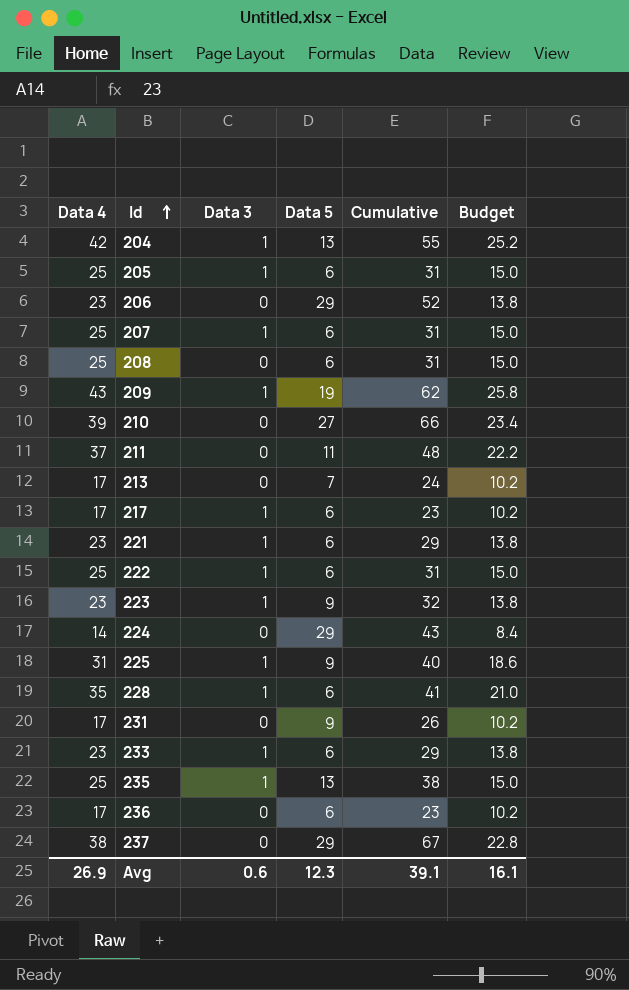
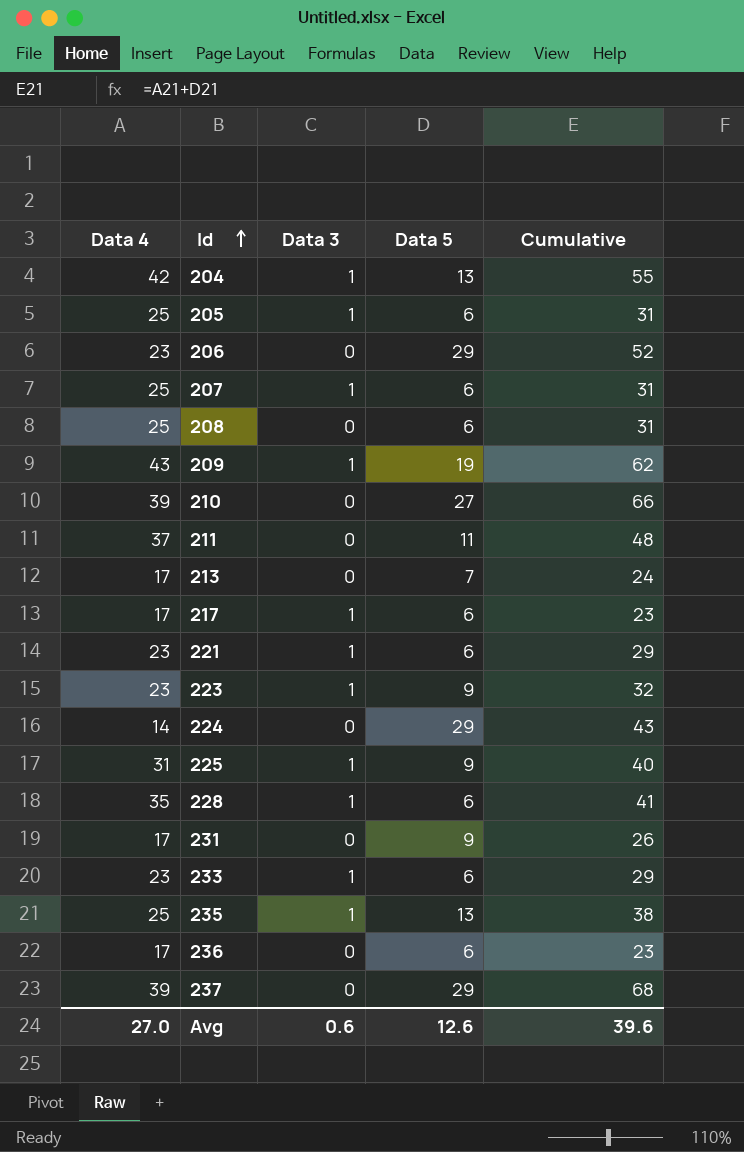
column Budget | formula: [Data 4] * 0.6 -> none
row 222: 25 | 1 | 6 | 31 | 15.0 -> none
237 | Data 4: 38 -> 39
237 | Cumulative: 67 -> 68
Avg | Data 4: 26.9 -> 27.0
Avg | Data 5: 12.3 -> 12.6
Avg | Cumulative: 39.1 -> 39.6

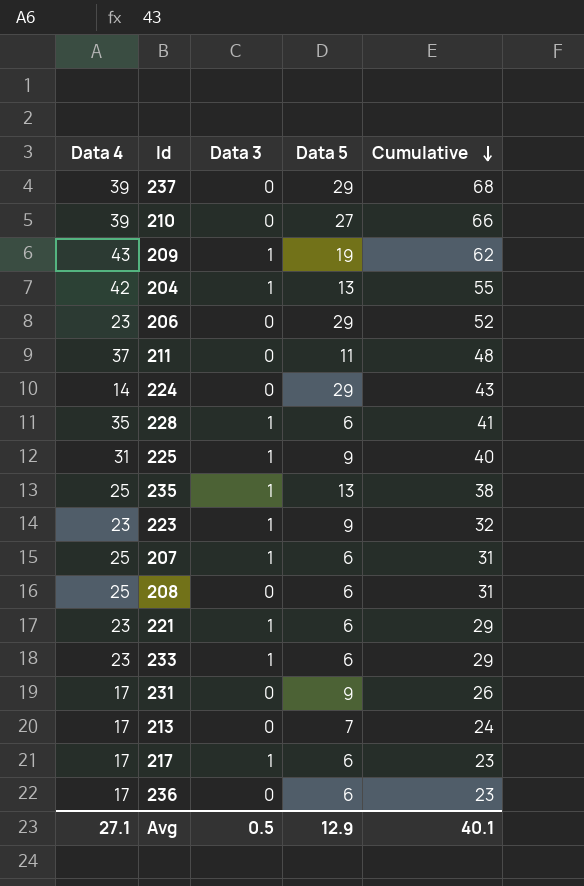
row order: Id ascending -> Cumulative descending
row 205: 25 | 1 | 6 | 31 -> none
Avg | Data 4: 27.0 -> 27.1
Avg | Data 3: 0.6 -> 0.5
Avg | Data 5: 12.6 -> 12.9
Avg | Cumulative: 39.6 -> 40.1

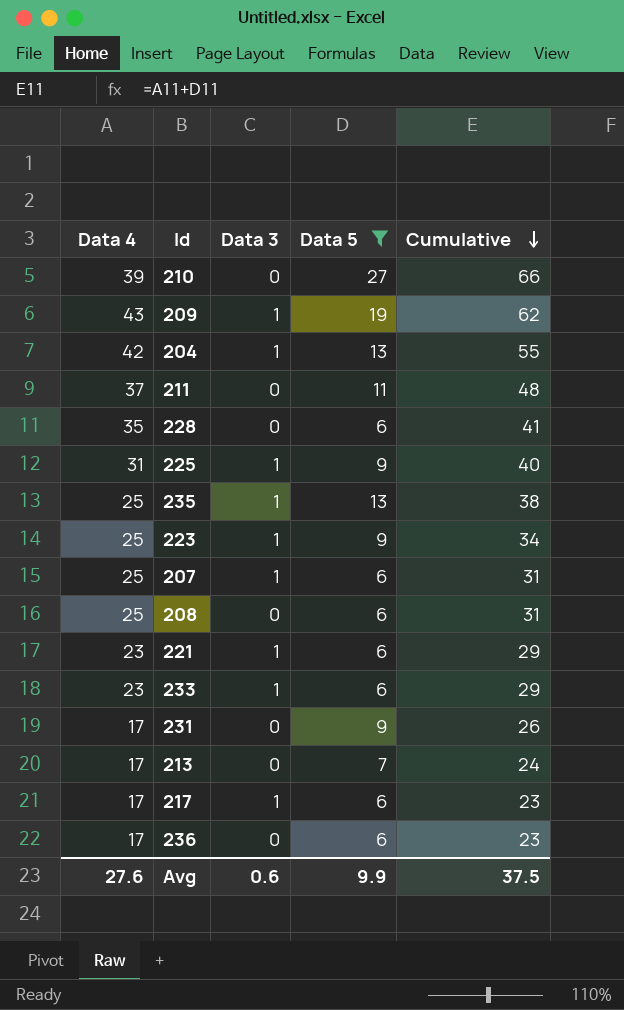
filter: none -> Data 5 != 29
228 | Data 3: 1 -> 0
223 | Data 4: 23 -> 25
223 | Cumulative: 32 -> 34
Avg | Data 4: 27.1 -> 27.6
Avg | Data 3: 0.5 -> 0.6
Avg | Data 5: 12.9 -> 9.9
Avg | Cumulative: 40.1 -> 37.5

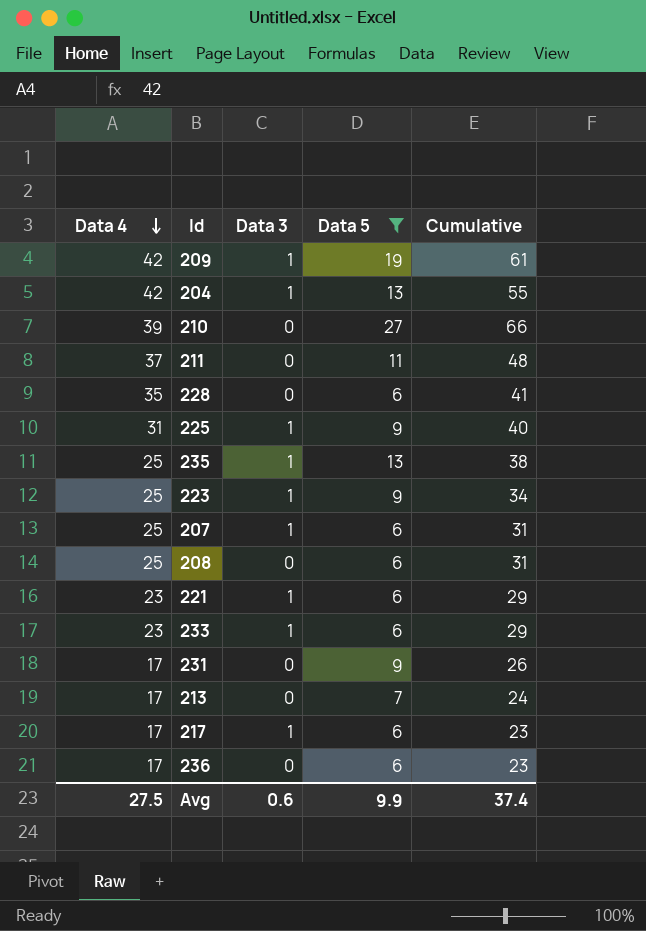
row order: Cumulative descending -> Data 4 descending
209 | Data 4: 43 -> 42
209 | Cumulative: 62 -> 61
Avg | Data 4: 27.6 -> 27.5
Avg | Cumulative: 37.5 -> 37.4

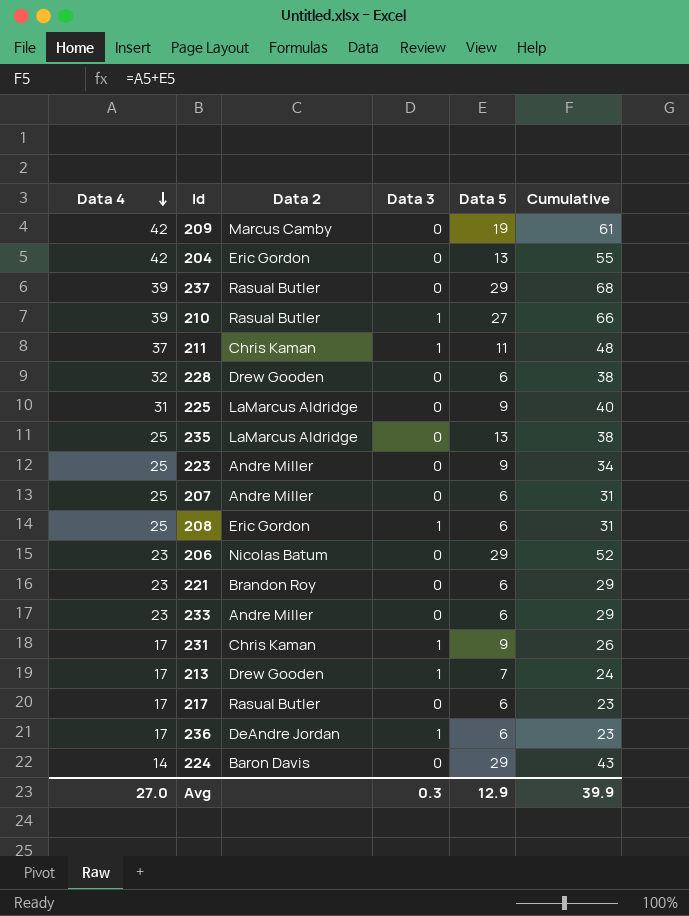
filter: Data 5 != 29 -> none
column Data 2 | position: none -> 3
209 | Data 3: 1 -> 0
204 | Data 3: 1 -> 0
210 | Data 3: 0 -> 1
211 | Data 3: 0 -> 1
228 | Data 4: 35 -> 32
228 | Cumulative: 41 -> 38
225 | Data 3: 1 -> 0
235 | Data 3: 1 -> 0
223 | Data 3: 1 -> 0
207 | Data 3: 1 -> 0
208 | Data 3: 0 -> 1
221 | Data 3: 1 -> 0
233 | Data 3: 1 -> 0
231 | Data 3: 0 -> 1
213 | Data 3: 0 -> 1
217 | Data 3: 1 -> 0
236 | Data 3: 0 -> 1
Avg | Data 4: 27.5 -> 27.0
Avg | Data 3: 0.6 -> 0.3
Avg | Data 5: 9.9 -> 12.9
Avg | Cumulative: 37.4 -> 39.9

